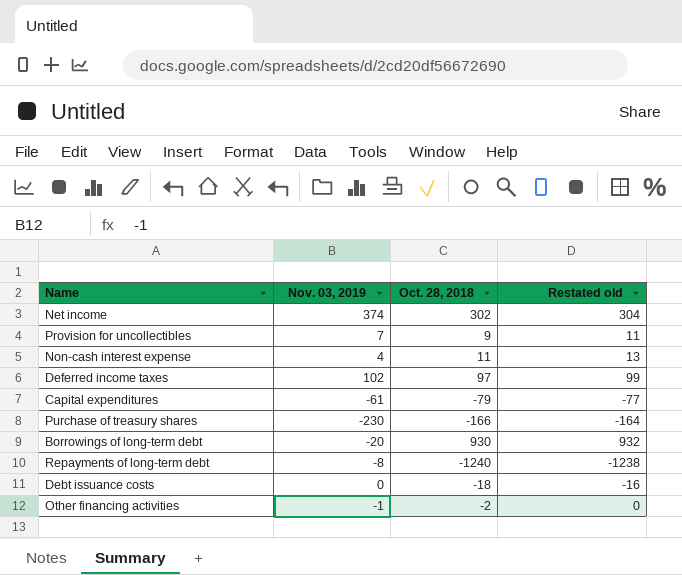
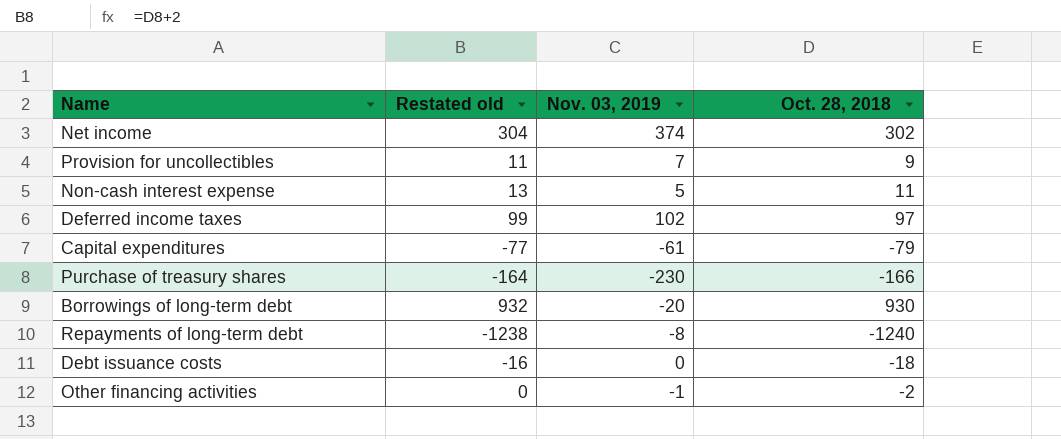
column Restated old | position: 4 -> 2
Non-cash interest expense | Nov. 03, 2019: 4 -> 5

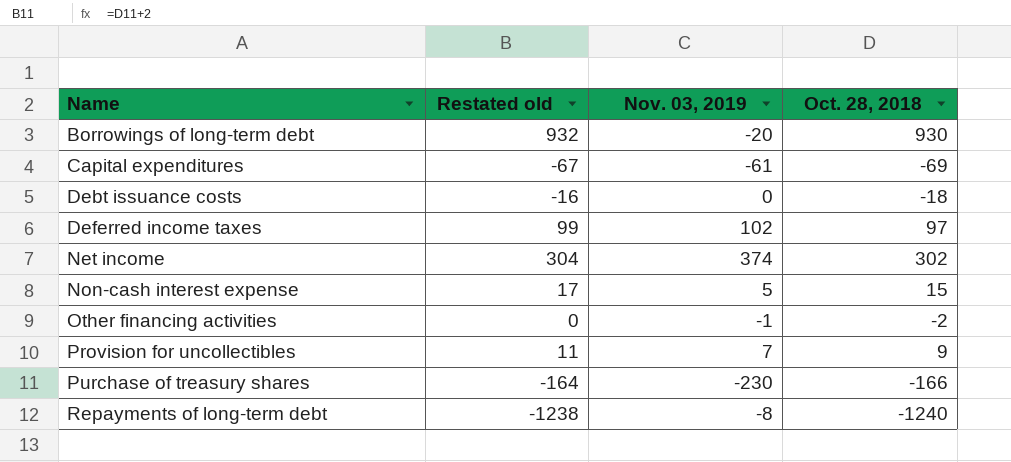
row order: none -> Name ascending
Capital expenditures | Restated old: -77 -> -67
Capital expenditures | Oct. 28, 2018: -79 -> -69
Non-cash interest expense | Restated old: 13 -> 17
Non-cash interest expense | Oct. 28, 2018: 11 -> 15

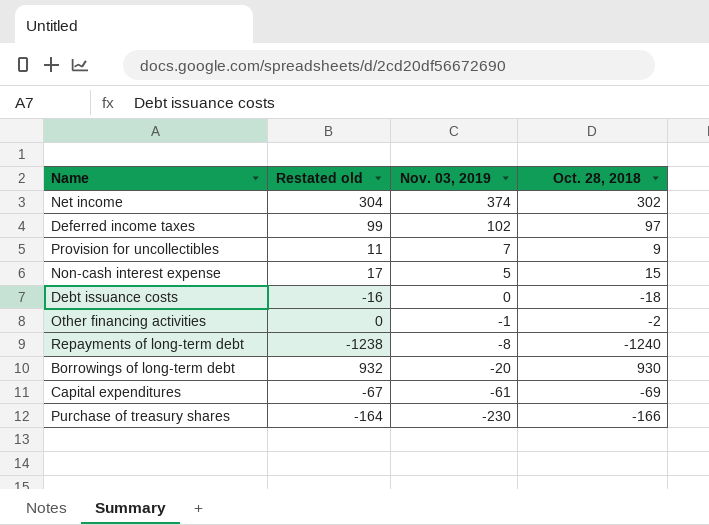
row order: Name ascending -> Nov. 03, 2019 descending

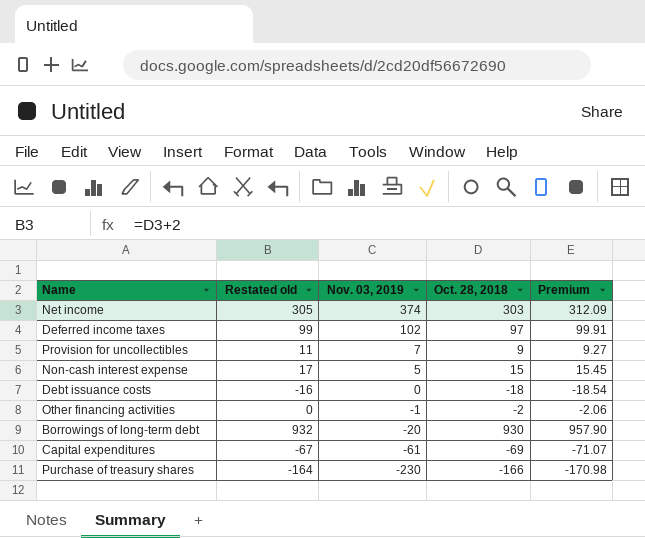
column Premium | formula: none -> [Oct. 28, 2018] * 1.03
row Repayments of long-term debt: -1238 | -8 | -1240 -> none
Net income | Restated old: 304 -> 305
Net income | Oct. 28, 2018: 302 -> 303

